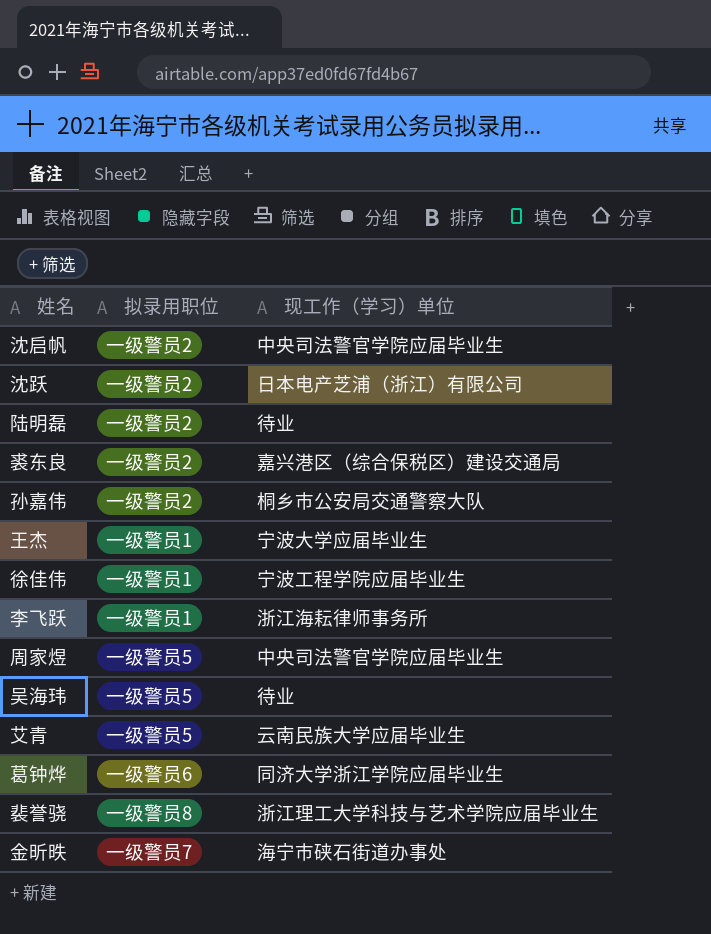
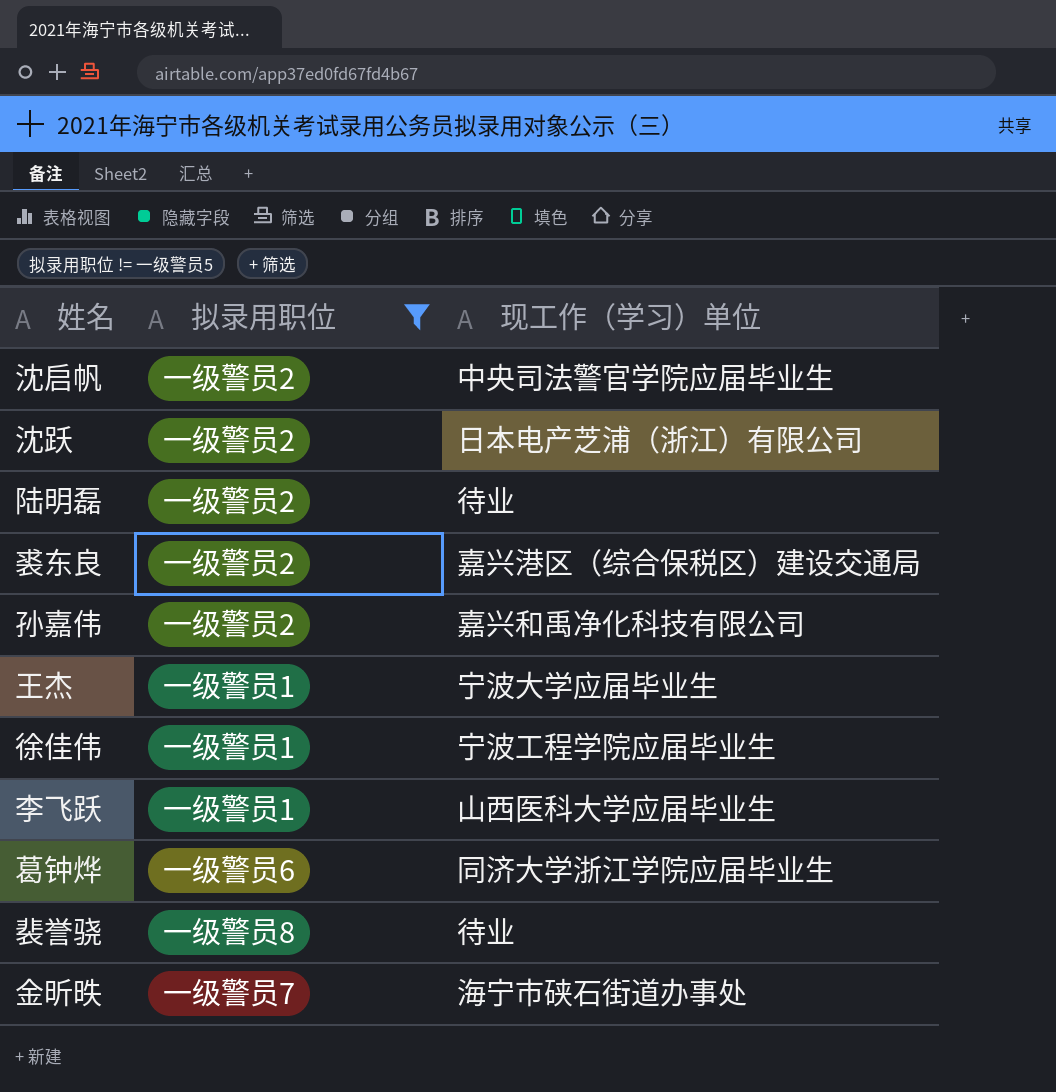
filter: none -> 拟录用职位 != 一级警员5
孙嘉伟 | 现工作（学习）单位: 桐乡市公安局交通警察大队 -> 嘉兴和禹净化科技有限公司
李飞跃 | 现工作（学习）单位: 浙江海耘律师事务所 -> 山西医科大学应届毕业生
裴誉骁 | 现工作（学习）单位: 浙江理工大学科技与艺术学院应届毕业生 -> 待业

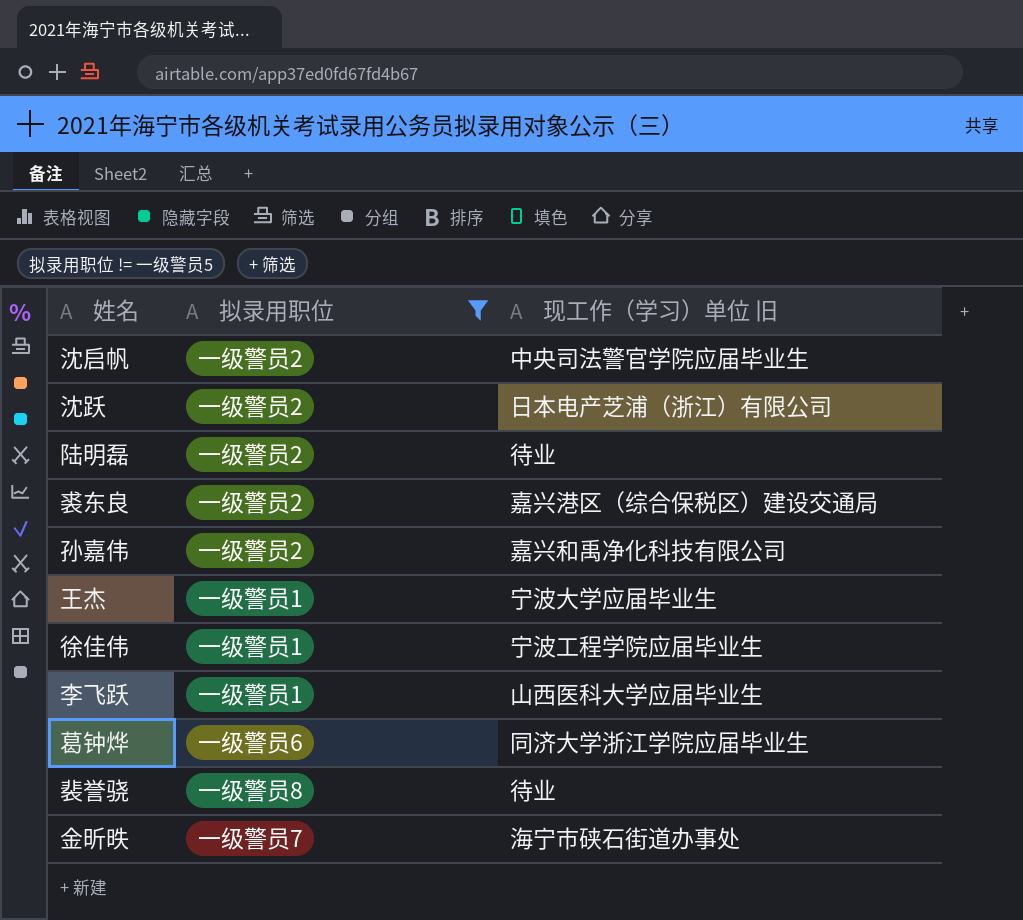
column name: 现工作（学习）单位 -> 现工作（学习）单位 旧

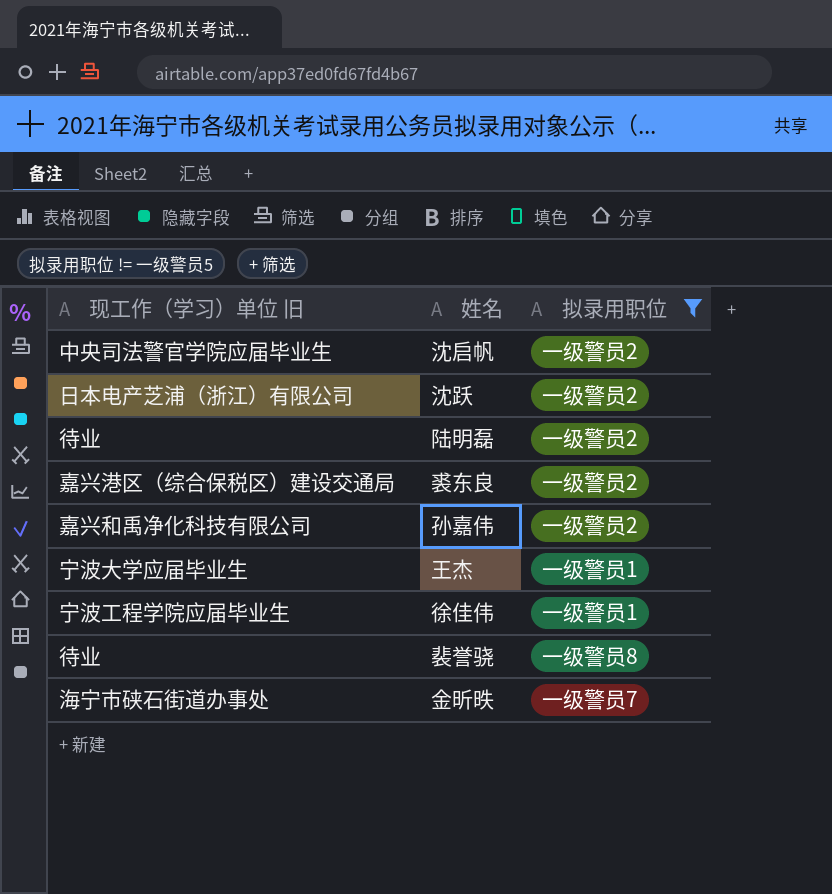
column 现工作（学习）单位 旧 | position: 3 -> 1
row 李飞跃: 一级警员1 | 山西医科大学应届毕业生 -> none
row 葛钟烨: 一级警员6 | 同济大学浙江学院应届毕业生 -> none

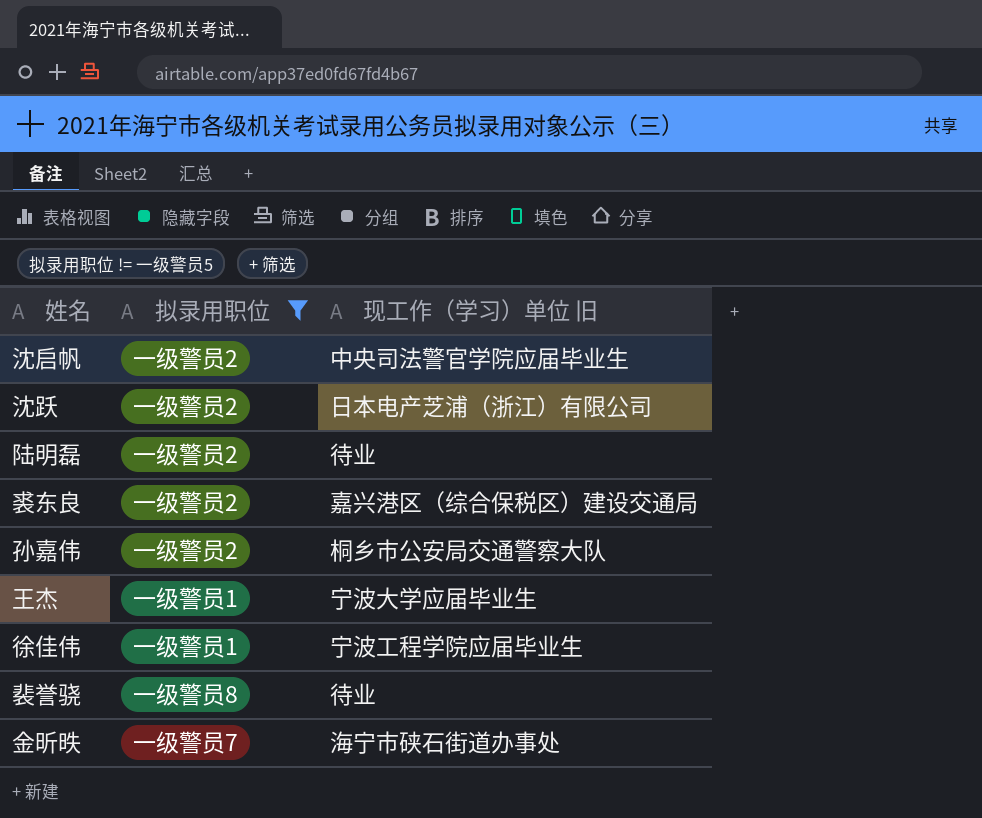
column 现工作（学习）单位 旧 | position: 1 -> 3
孙嘉伟 | 现工作（学习）单位 旧: 嘉兴和禹净化科技有限公司 -> 桐乡市公安局交通警察大队

